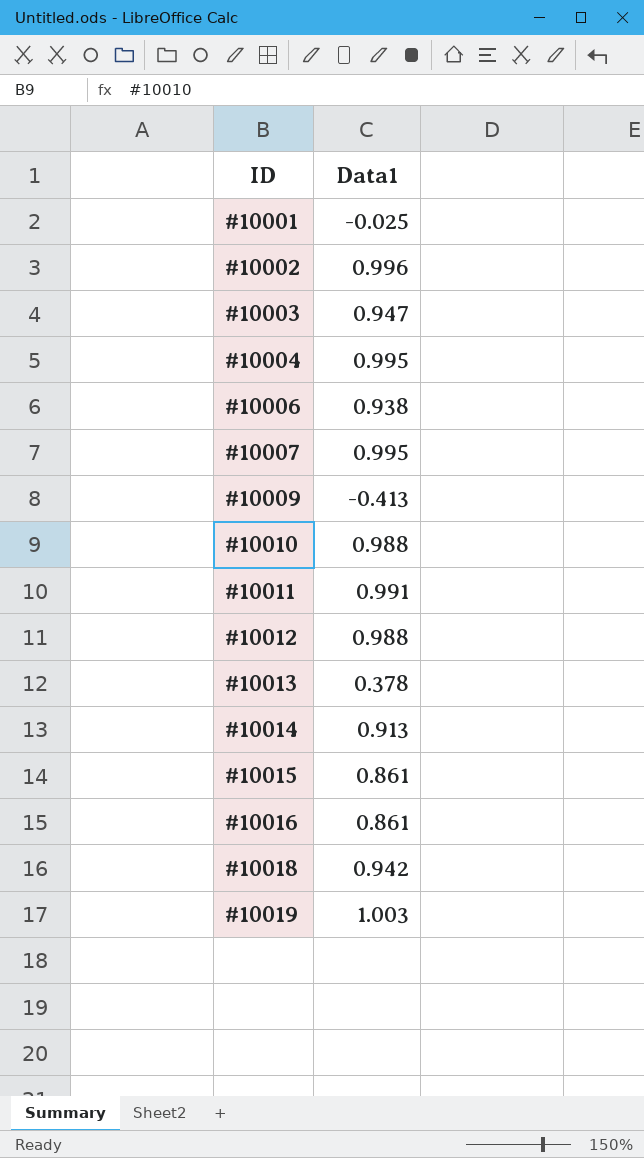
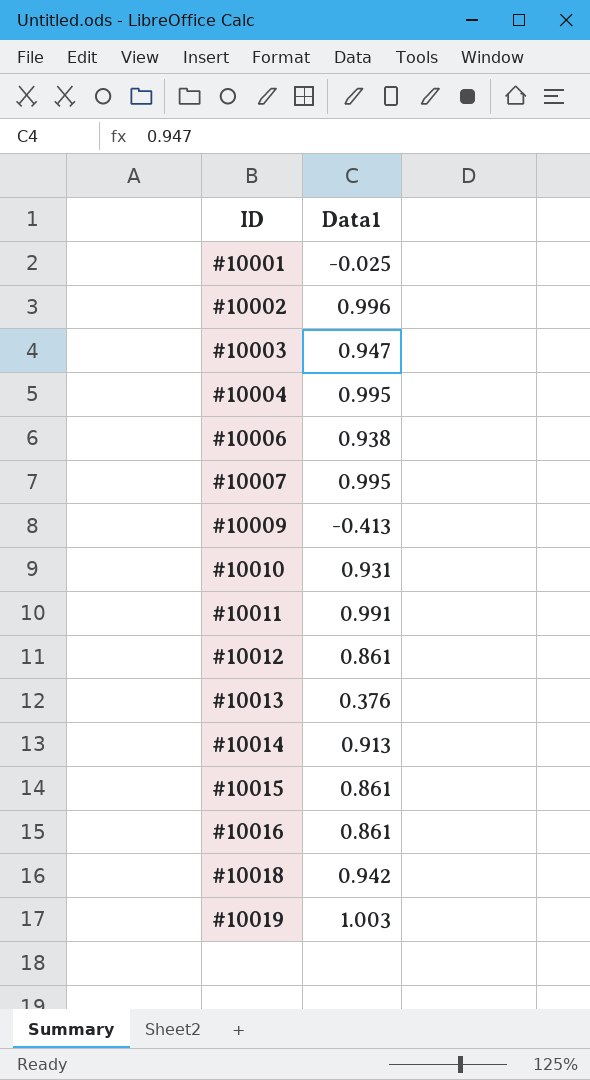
#10010 | Data1: 0.988 -> 0.931
#10012 | Data1: 0.988 -> 0.861
#10013 | Data1: 0.378 -> 0.376

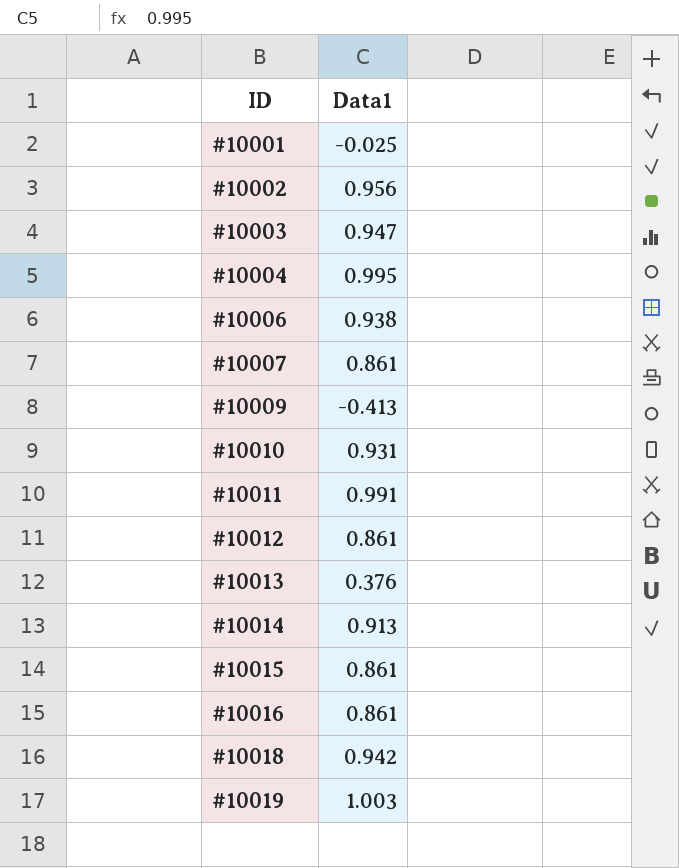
#10002 | Data1: 0.996 -> 0.956
#10007 | Data1: 0.995 -> 0.861

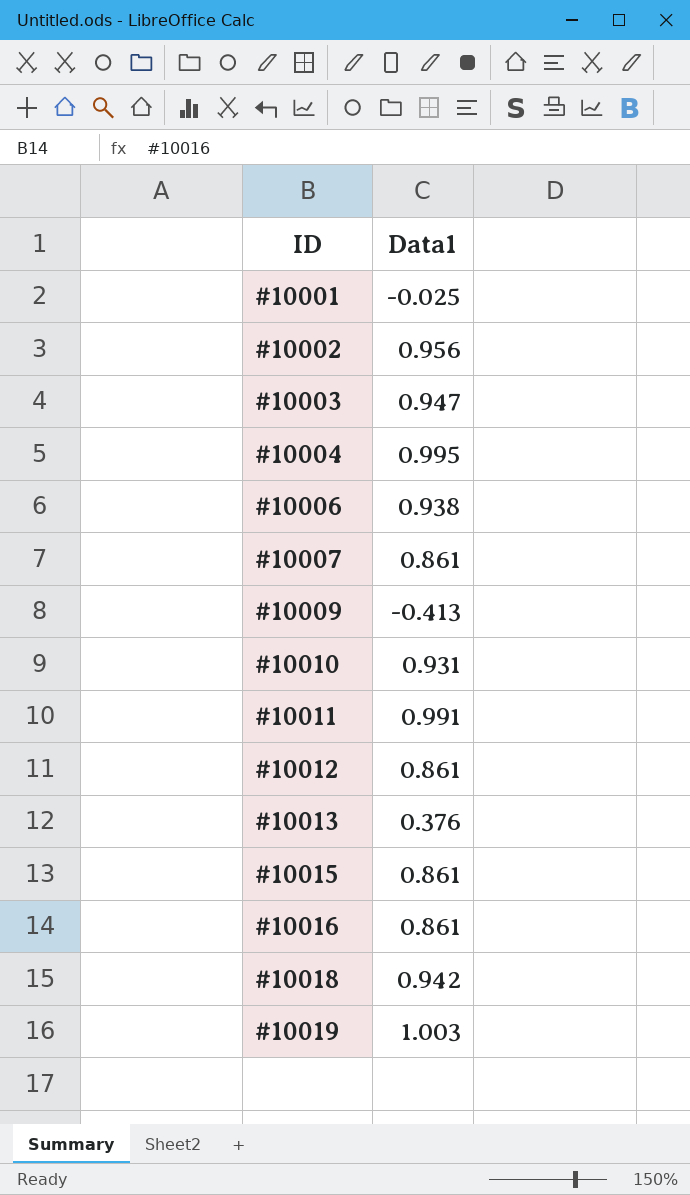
row #10014: 0.913 -> none

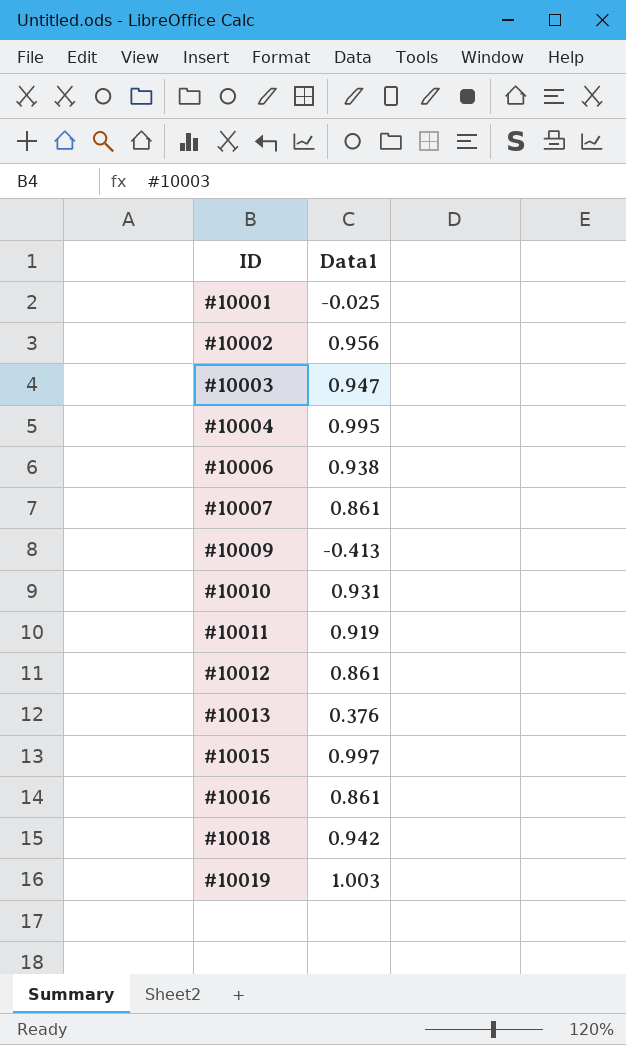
#10011 | Data1: 0.991 -> 0.919
#10015 | Data1: 0.861 -> 0.997

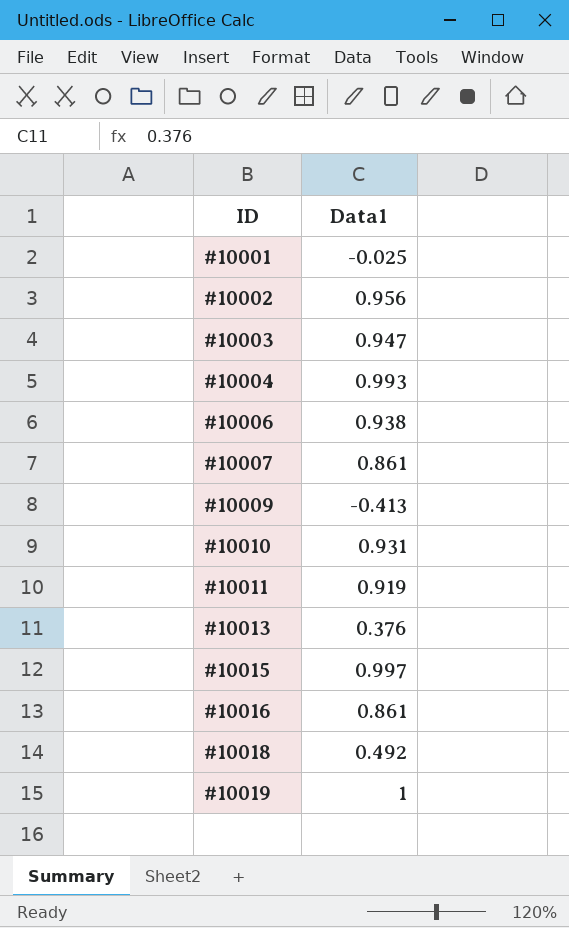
row #10012: 0.861 -> none
#10004 | Data1: 0.995 -> 0.993
#10018 | Data1: 0.942 -> 0.492
#10019 | Data1: 1.003 -> 1

